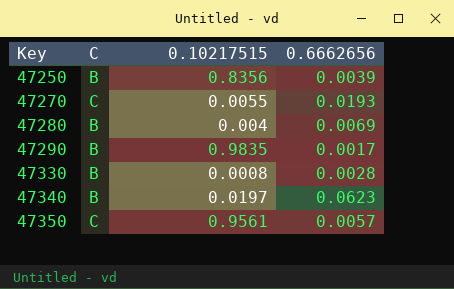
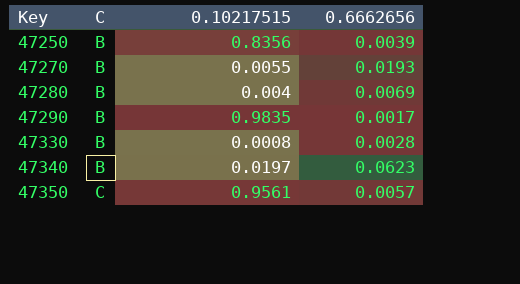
47270 | C: C -> B

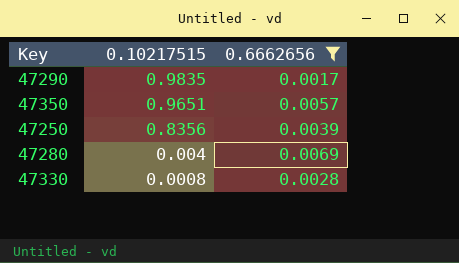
filter: none -> 0.6662656 <= 0.0069
row order: Key ascending -> 0.10217515 descending
column C | position: 2 -> none
47350 | 0.10217515: 0.9561 -> 0.9651

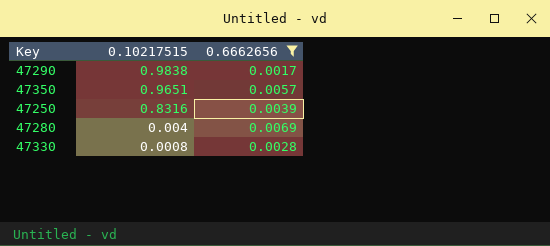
47290 | 0.10217515: 0.9835 -> 0.9838
47250 | 0.10217515: 0.8356 -> 0.8316

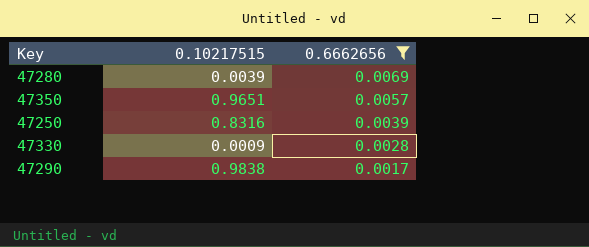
row order: 0.10217515 descending -> 0.6662656 descending
47280 | 0.10217515: 0.004 -> 0.0039
47330 | 0.10217515: 0.0008 -> 0.0009

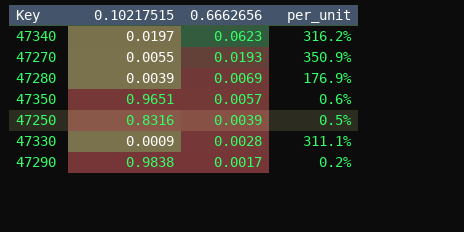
filter: 0.6662656 <= 0.0069 -> none
column per_unit | formula: none -> [0.6662656] / [0.10217515]

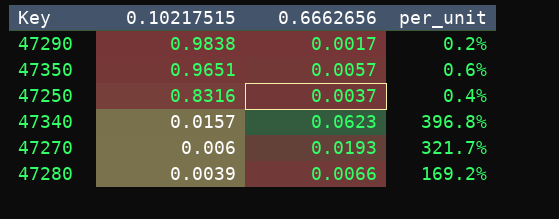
row order: 0.6662656 descending -> 0.10217515 descending
row 47330: 0.0009 | 0.0028 | 311.1% -> none
47250 | 0.6662656: 0.0039 -> 0.0037
47250 | per_unit: 0.5% -> 0.4%
47340 | 0.10217515: 0.0197 -> 0.0157
47340 | per_unit: 316.2% -> 396.8%
47270 | 0.10217515: 0.0055 -> 0.006
47270 | per_unit: 350.9% -> 321.7%
47280 | 0.6662656: 0.0069 -> 0.0066
47280 | per_unit: 176.9% -> 169.2%

